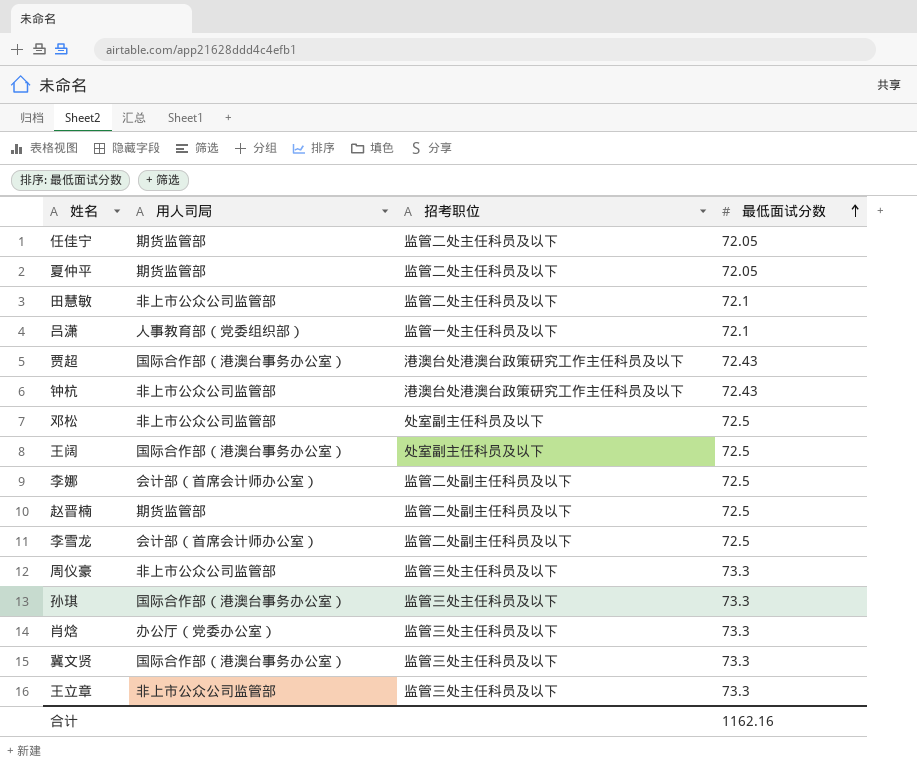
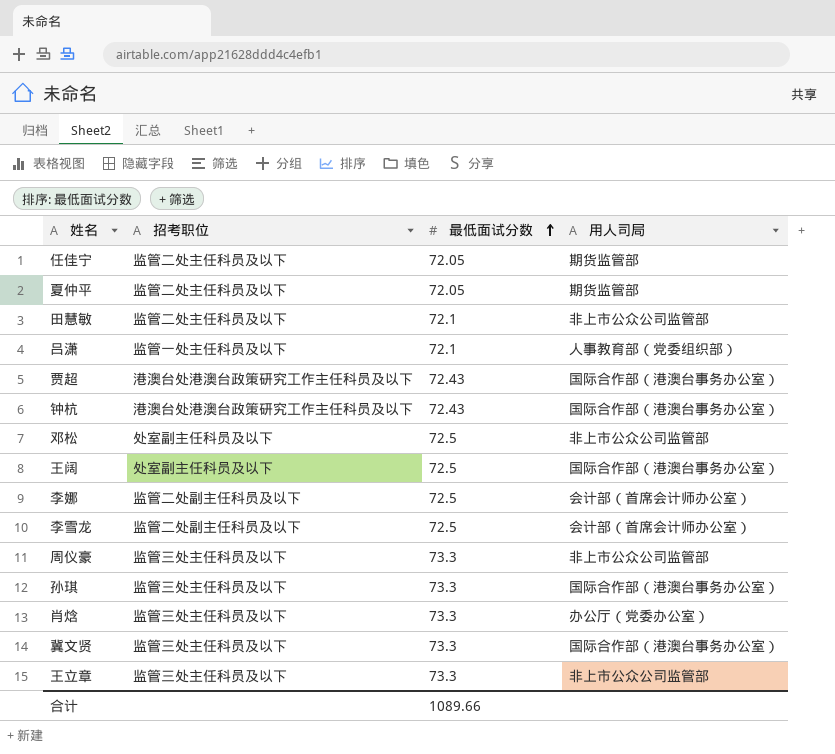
column 用人司局 | position: 2 -> 4
row 赵晋楠: 期货监管部 | 监管二处副主任科员及以下 | 72.5 -> none
钟杭 | 用人司局: 非上市公众公司监管部 -> 国际合作部（港澳台事务办公室）
合计 | 最低面试分数: 1162.16 -> 1089.66

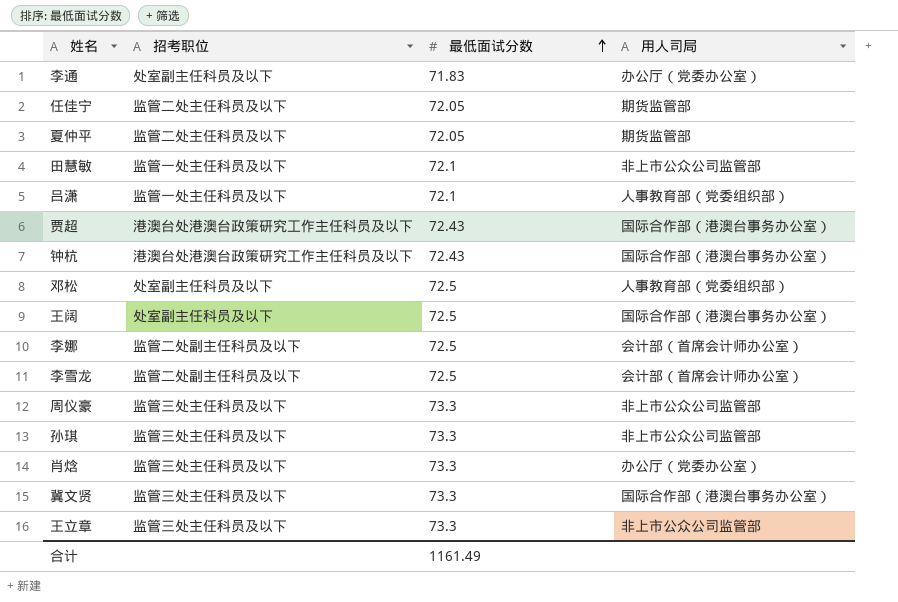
row 李通: none -> 处室副主任科员及以下 | 71.83 | 办公厅（党委办公室）
田慧敏 | 招考职位: 监管二处主任科员及以下 -> 监管一处主任科员及以下
邓松 | 用人司局: 非上市公众公司监管部 -> 人事教育部（党委组织部）
孙琪 | 用人司局: 国际合作部（港澳台事务办公室） -> 非上市公众公司监管部
合计 | 最低面试分数: 1089.66 -> 1161.49

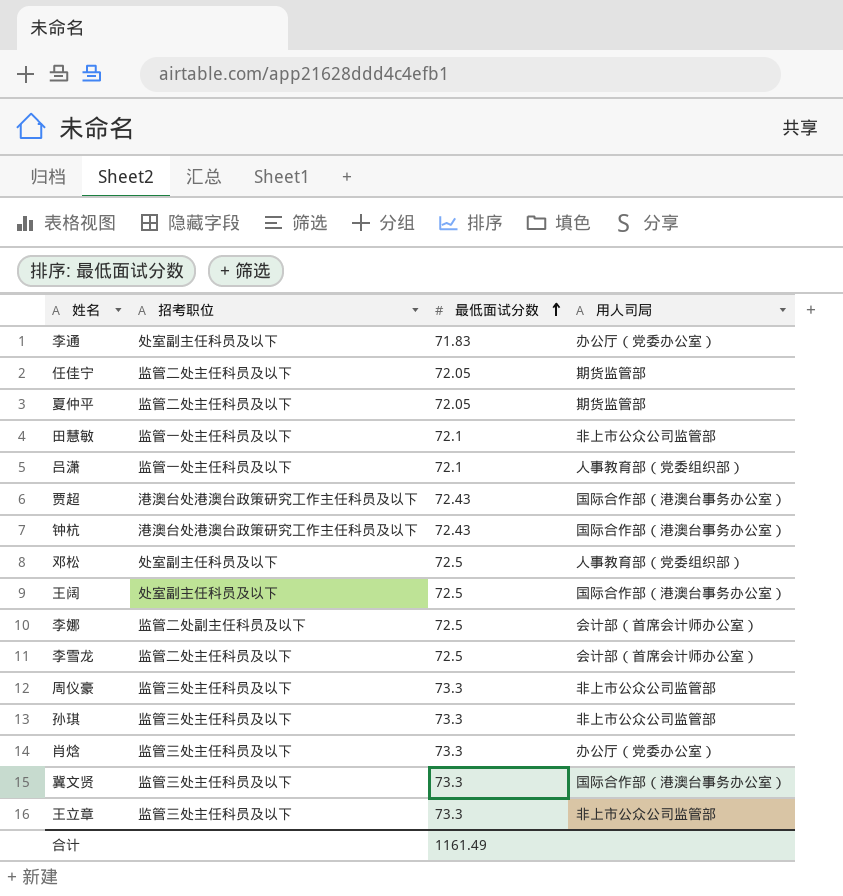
李雪龙 | 招考职位: 监管二处副主任科员及以下 -> 监管二处主任科员及以下

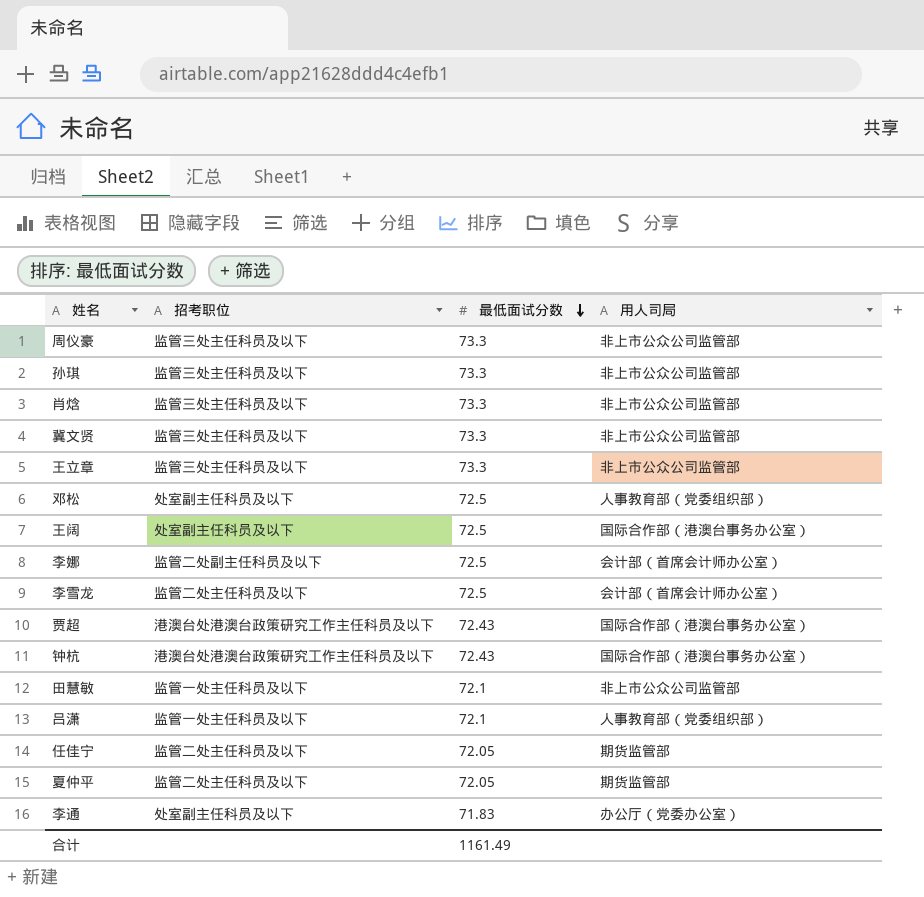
row order: 最低面试分数 ascending -> 最低面试分数 descending
肖焓 | 用人司局: 办公厅（党委办公室） -> 非上市公众公司监管部
冀文贤 | 用人司局: 国际合作部（港澳台事务办公室） -> 非上市公众公司监管部

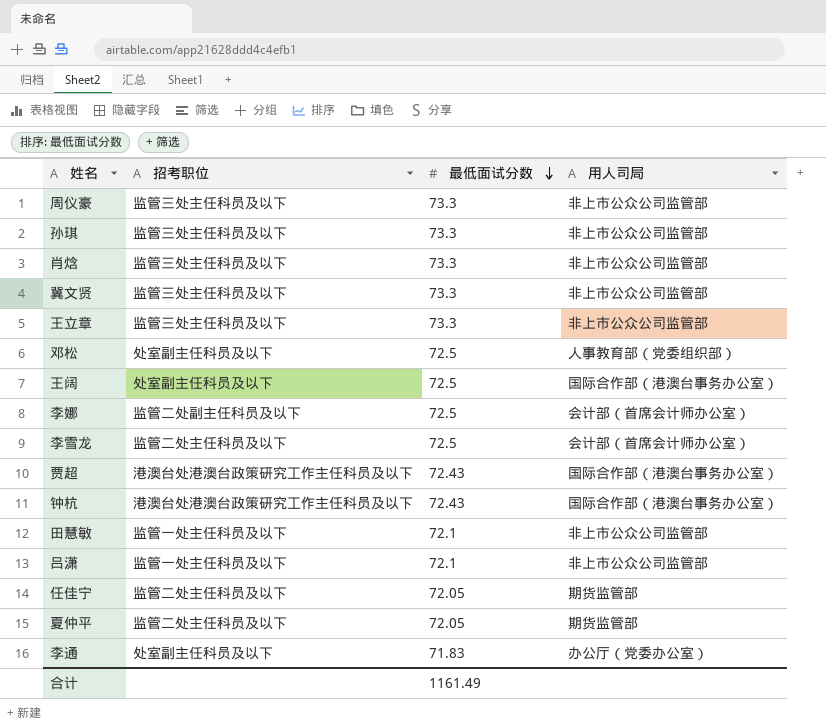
吕潇 | 用人司局: 人事教育部（党委组织部） -> 非上市公众公司监管部

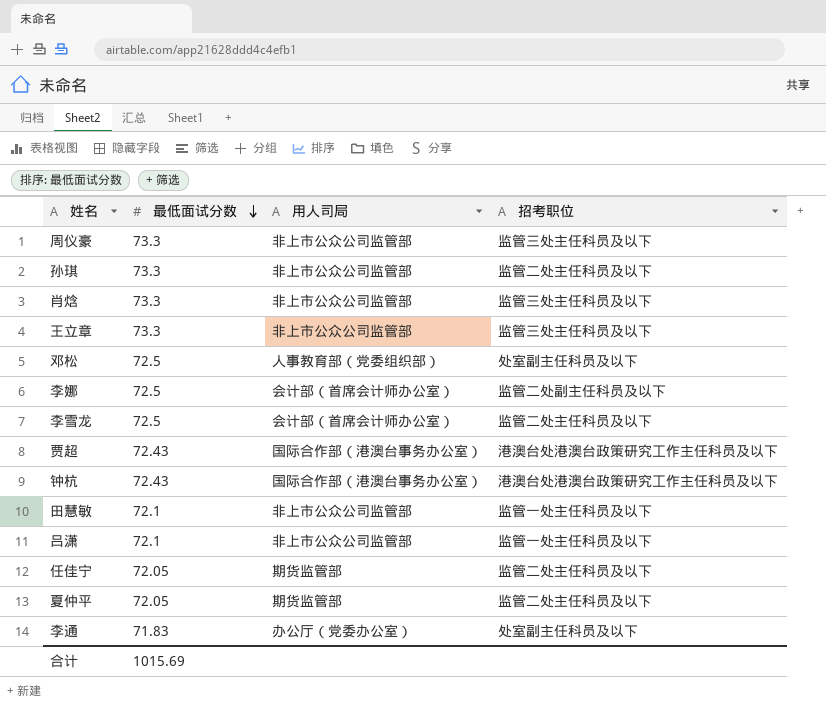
column 招考职位 | position: 2 -> 4
row 冀文贤: 监管三处主任科员及以下 | 73.3 | 非上市公众公司监管部 -> none
row 王阔: 处室副主任科员及以下 | 72.5 | 国际合作部（港澳台事务办公室） -> none
孙琪 | 招考职位: 监管三处主任科员及以下 -> 监管二处主任科员及以下
合计 | 最低面试分数: 1161.49 -> 1015.69

